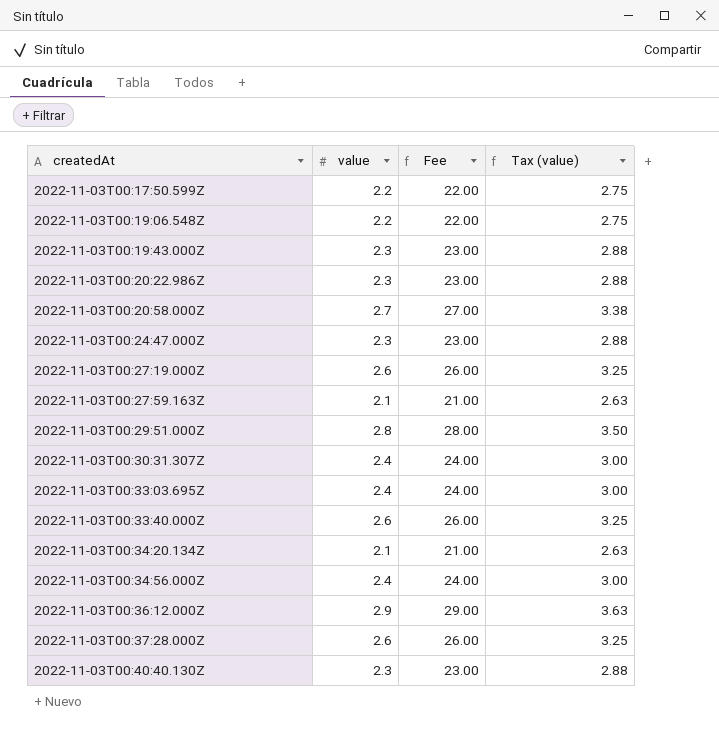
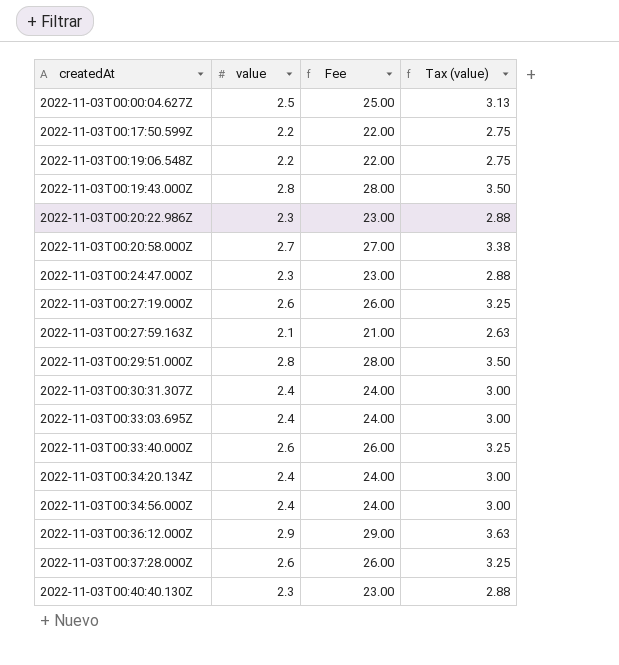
row 2022-11-03T00:00:04.627Z: none -> 2.5 | 25.00 | 3.13
2022-11-03T00:19:43.000Z | value: 2.3 -> 2.8
2022-11-03T00:19:43.000Z | Fee: 23.00 -> 28.00
2022-11-03T00:19:43.000Z | Tax (value): 2.88 -> 3.50
2022-11-03T00:34:20.134Z | value: 2.1 -> 2.4
2022-11-03T00:34:20.134Z | Fee: 21.00 -> 24.00
2022-11-03T00:34:20.134Z | Tax (value): 2.63 -> 3.00

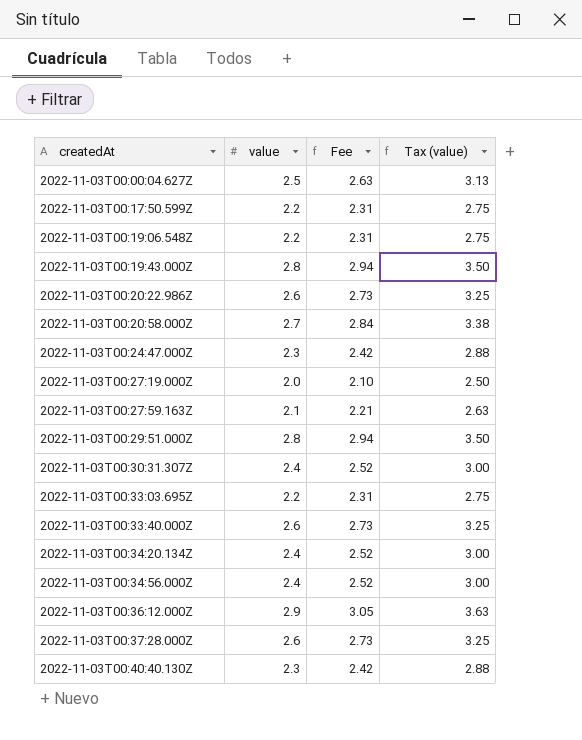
column Fee | formula: [value] * 10 -> [value] * 1.05
2022-11-03T00:20:22.986Z | value: 2.3 -> 2.6
2022-11-03T00:20:22.986Z | Tax (value): 2.88 -> 3.25
2022-11-03T00:27:19.000Z | value: 2.6 -> 2.0
2022-11-03T00:27:19.000Z | Tax (value): 3.25 -> 2.50
2022-11-03T00:33:03.695Z | value: 2.4 -> 2.2
2022-11-03T00:33:03.695Z | Tax (value): 3.00 -> 2.75

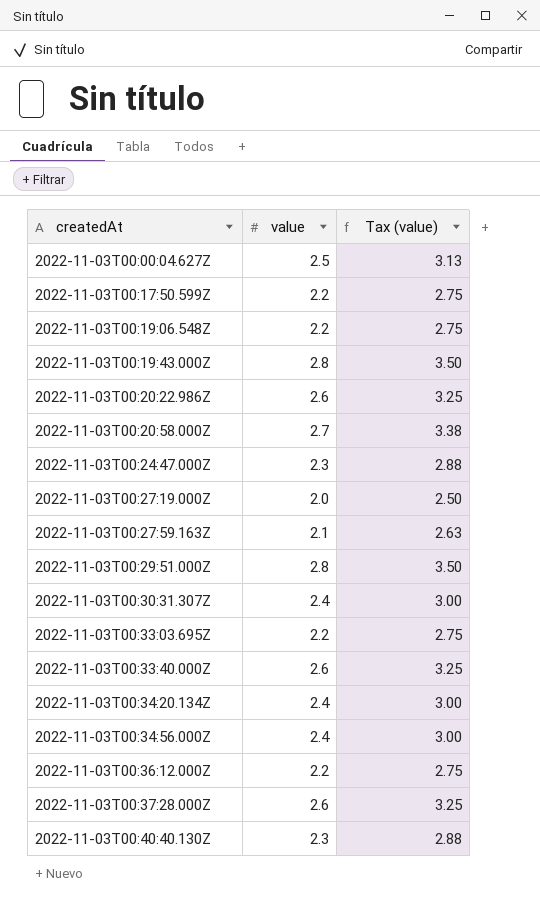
column Fee | formula: [value] * 1.05 -> none
2022-11-03T00:36:12.000Z | value: 2.9 -> 2.2
2022-11-03T00:36:12.000Z | Tax (value): 3.63 -> 2.75

